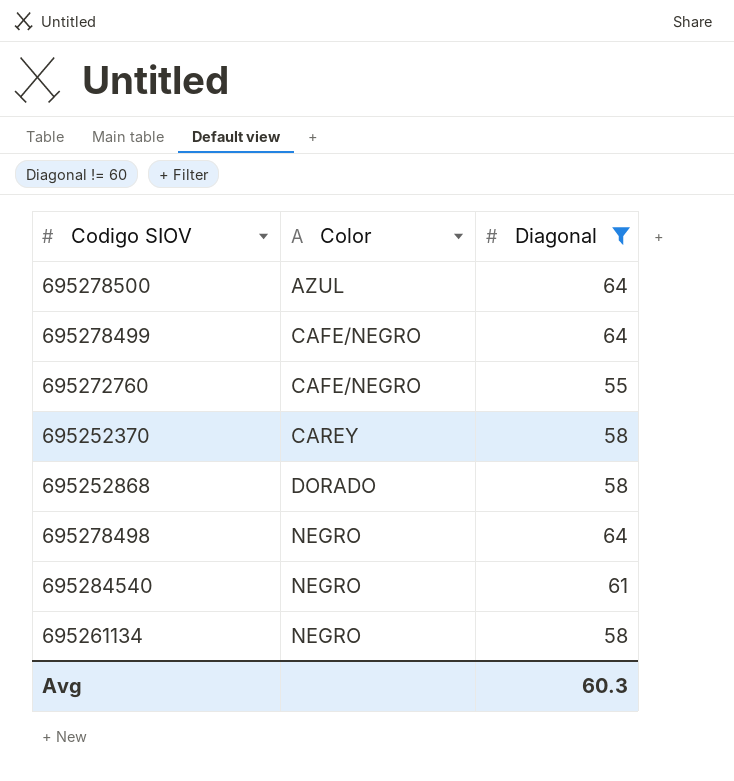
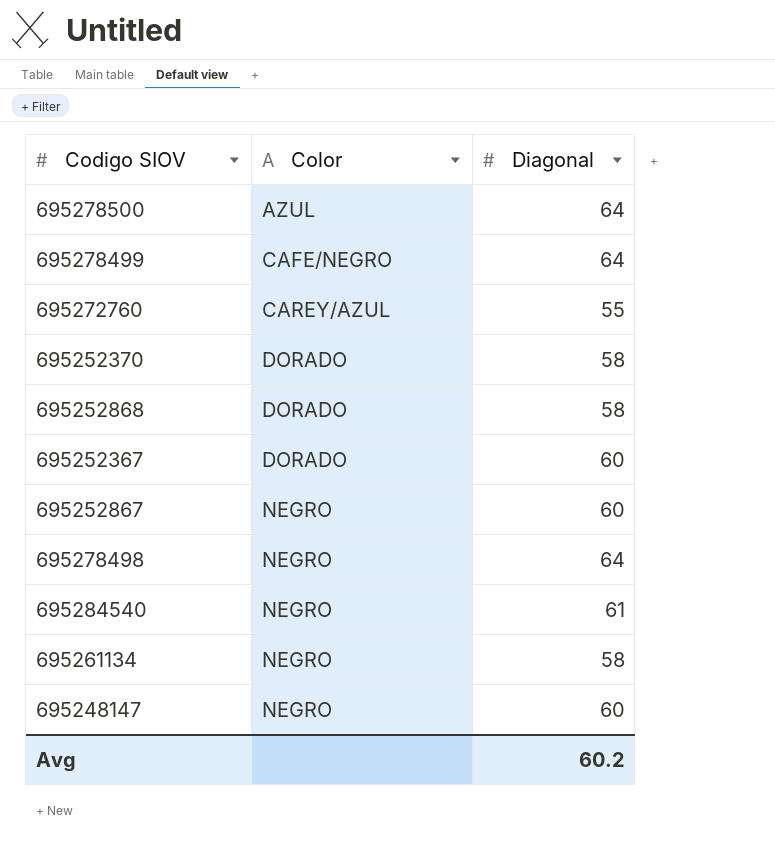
filter: Diagonal != 60 -> none
695272760 | Color: CAFE/NEGRO -> CAREY/AZUL
695252370 | Color: CAREY -> DORADO
Avg | Diagonal: 60.3 -> 60.2

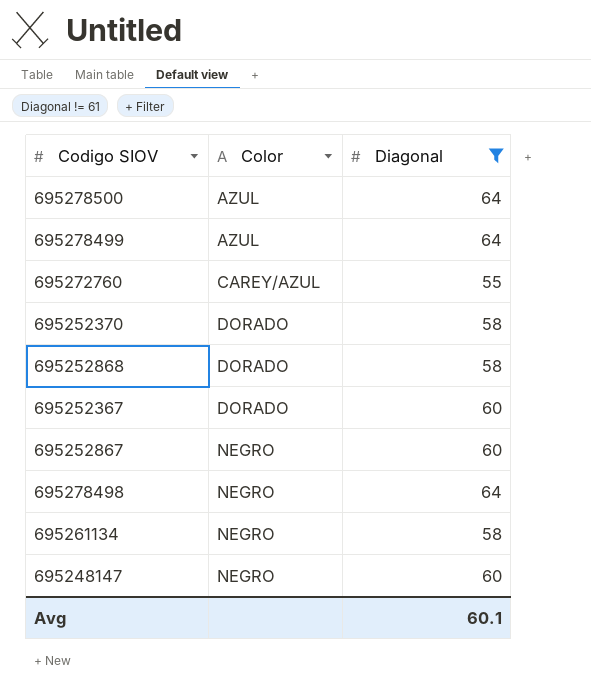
filter: none -> Diagonal != 61
695278499 | Color: CAFE/NEGRO -> AZUL
Avg | Diagonal: 60.2 -> 60.1

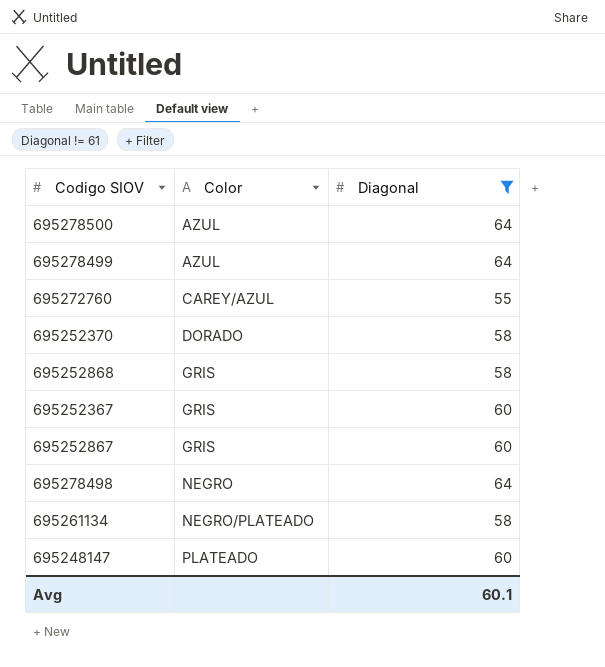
695252868 | Color: DORADO -> GRIS
695252367 | Color: DORADO -> GRIS
695252867 | Color: NEGRO -> GRIS
695261134 | Color: NEGRO -> NEGRO/PLATEADO
695248147 | Color: NEGRO -> PLATEADO

